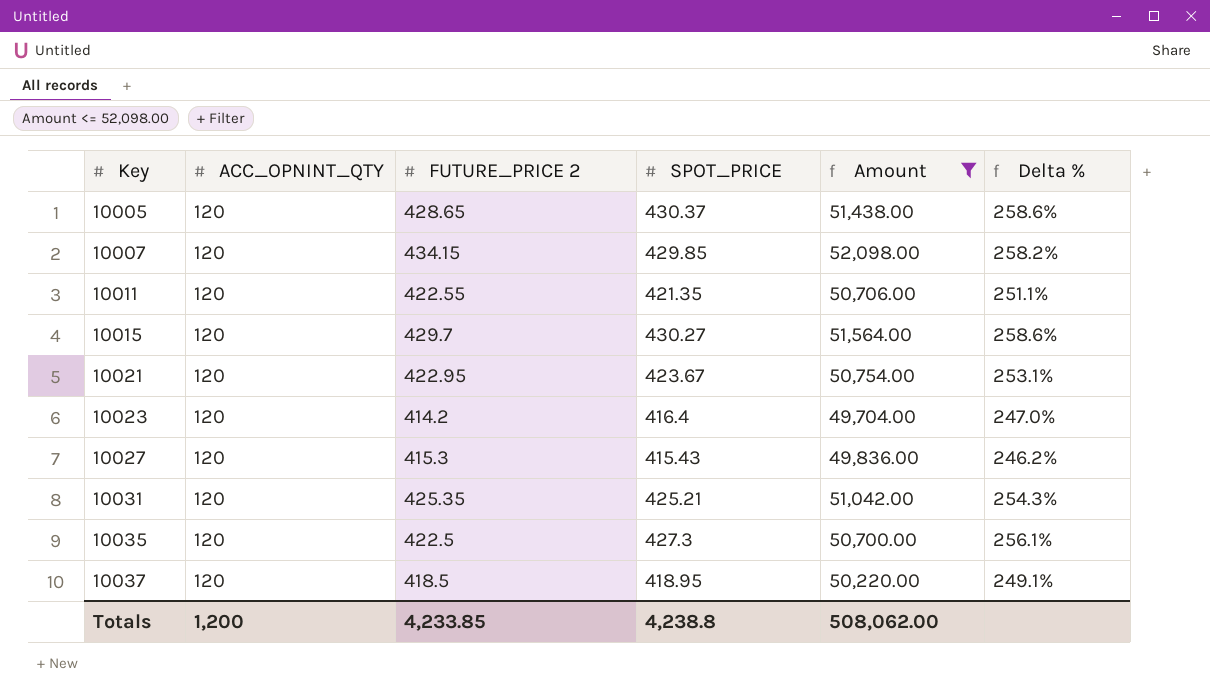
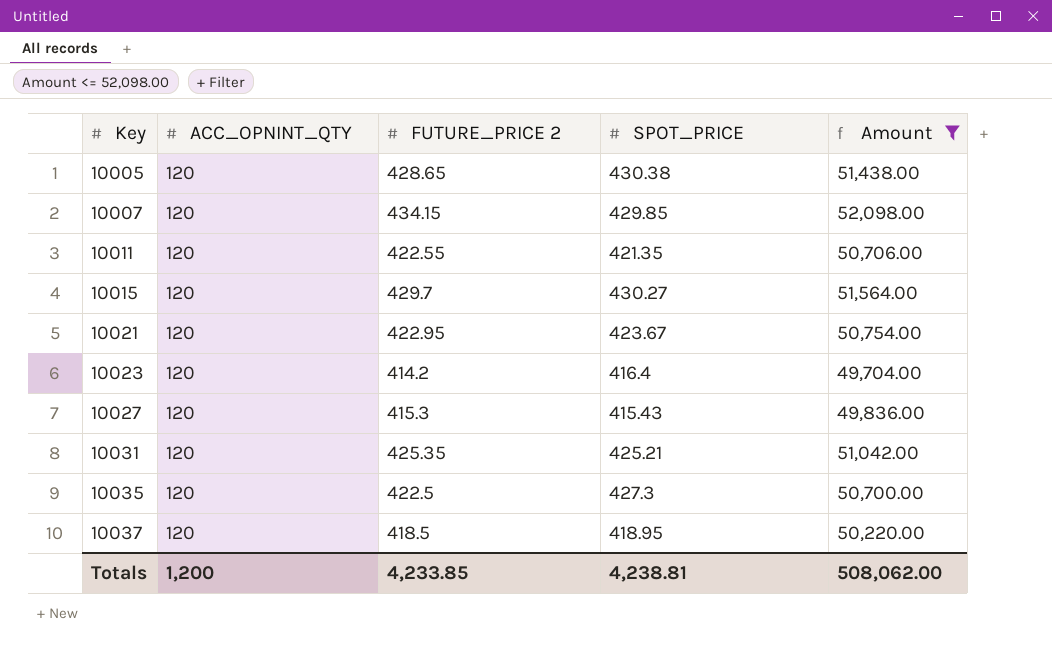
column Delta % | formula: ([SPOT_PRICE] - [ACC_OPNINT_QTY]) / [ACC_OPNINT_QTY] -> none
10005 | SPOT_PRICE: 430.37 -> 430.38
Totals | SPOT_PRICE: 4,238.8 -> 4,238.81

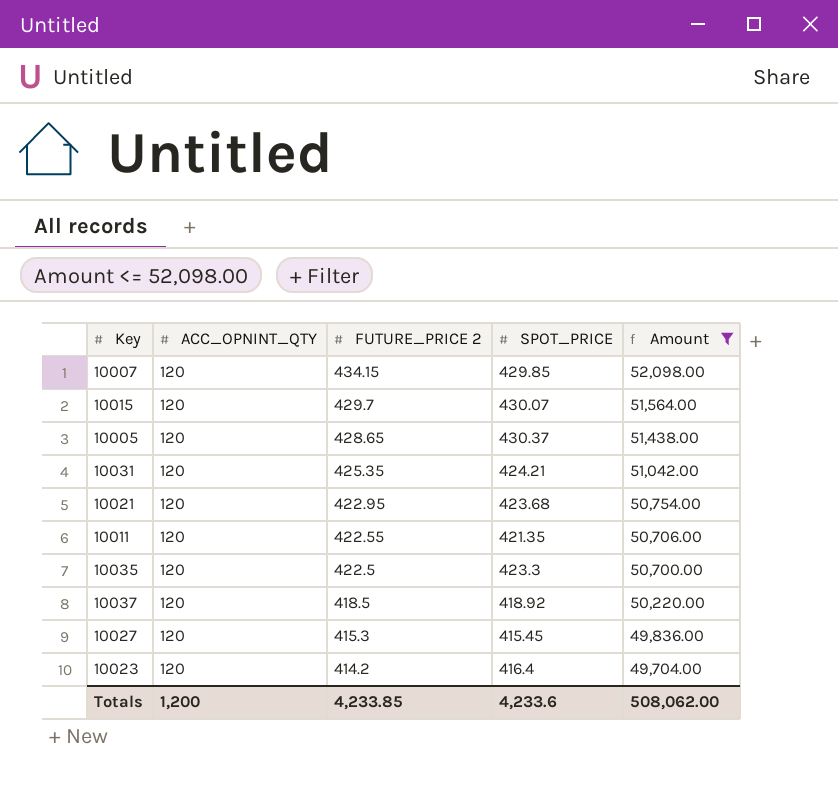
row order: Key ascending -> FUTURE_PRICE 2 descending
10015 | SPOT_PRICE: 430.27 -> 430.07
10005 | SPOT_PRICE: 430.38 -> 430.37
10031 | SPOT_PRICE: 425.21 -> 424.21
10021 | SPOT_PRICE: 423.67 -> 423.68
10035 | SPOT_PRICE: 427.3 -> 423.3
10037 | SPOT_PRICE: 418.95 -> 418.92
10027 | SPOT_PRICE: 415.43 -> 415.45
Totals | SPOT_PRICE: 4,238.81 -> 4,233.6

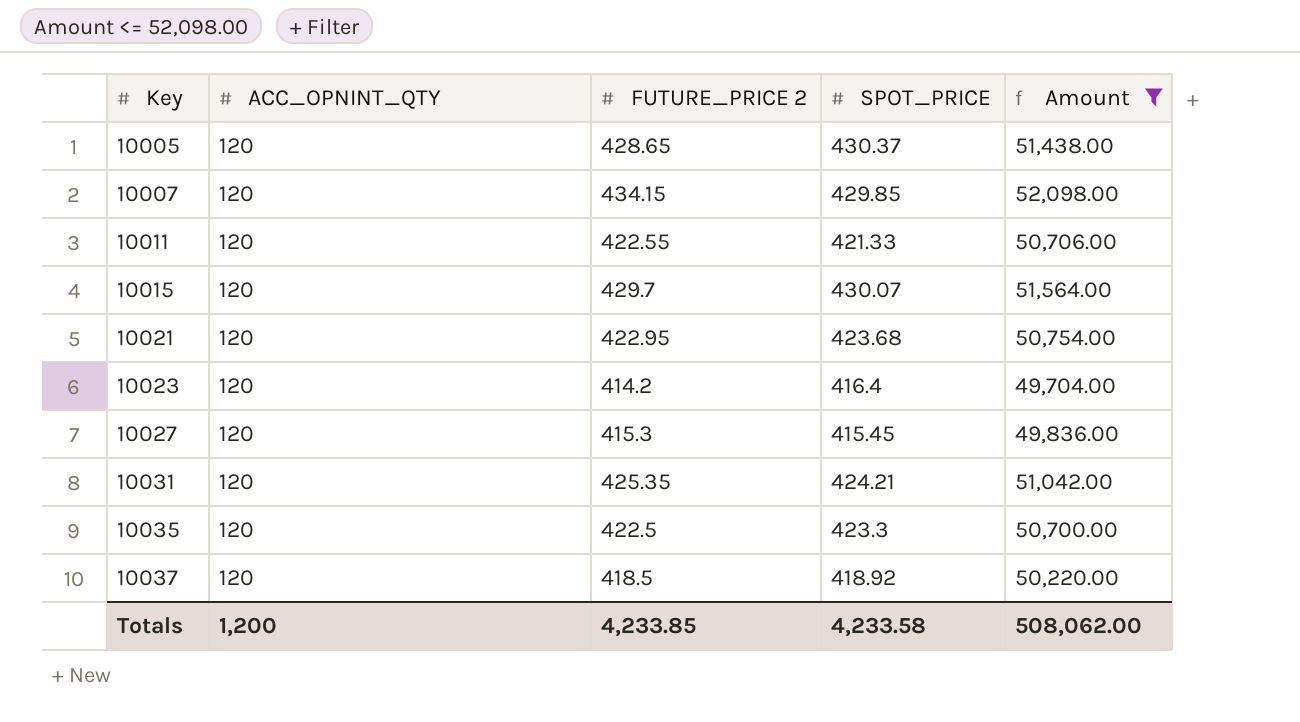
row order: FUTURE_PRICE 2 descending -> Key ascending
10011 | SPOT_PRICE: 421.35 -> 421.33
Totals | SPOT_PRICE: 4,233.6 -> 4,233.58

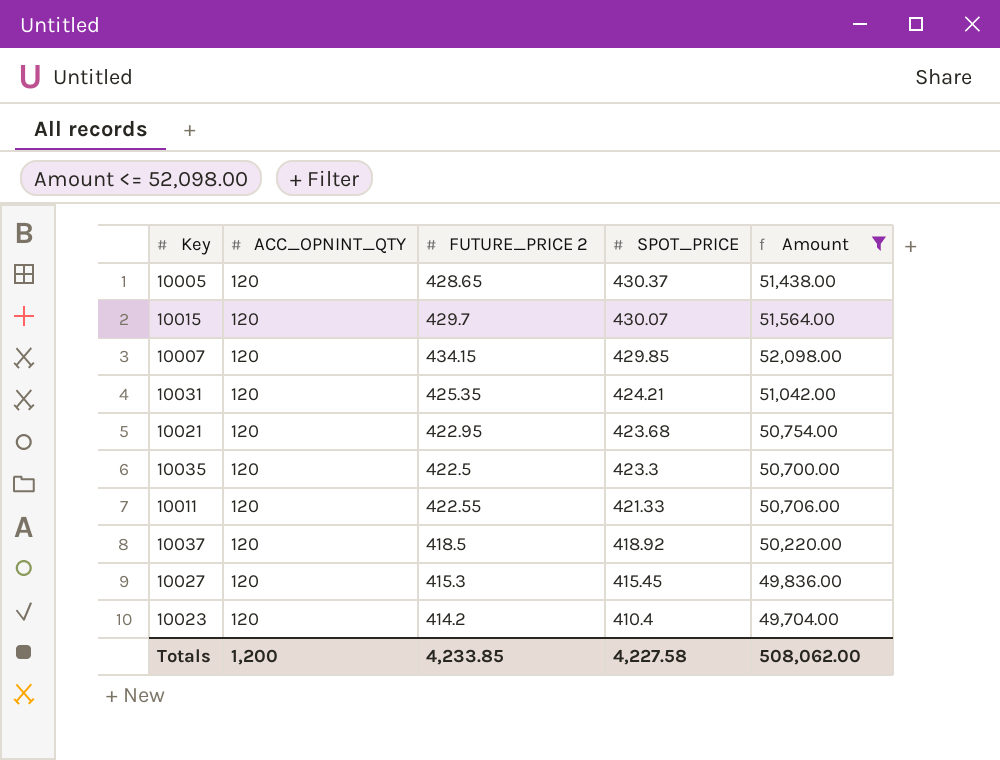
row order: Key ascending -> SPOT_PRICE descending
10023 | SPOT_PRICE: 416.4 -> 410.4
Totals | SPOT_PRICE: 4,233.58 -> 4,227.58

